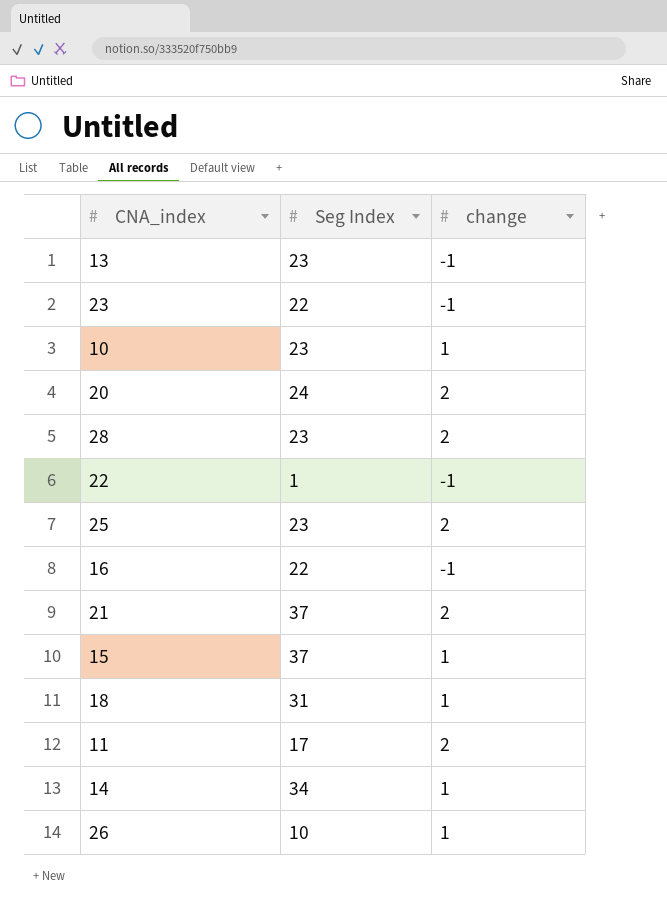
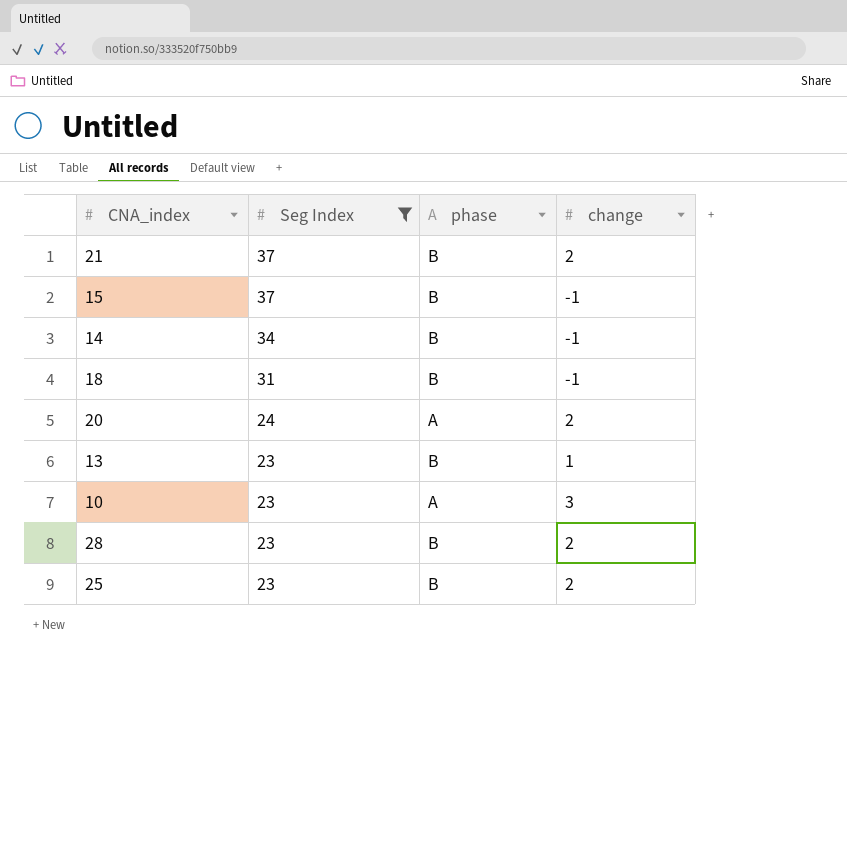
filter: none -> Seg Index >= 23
row order: none -> Seg Index descending
column phase | position: none -> 3
15 | change: 1 -> -1
14 | change: 1 -> -1
18 | change: 1 -> -1
13 | change: -1 -> 1
10 | change: 1 -> 3

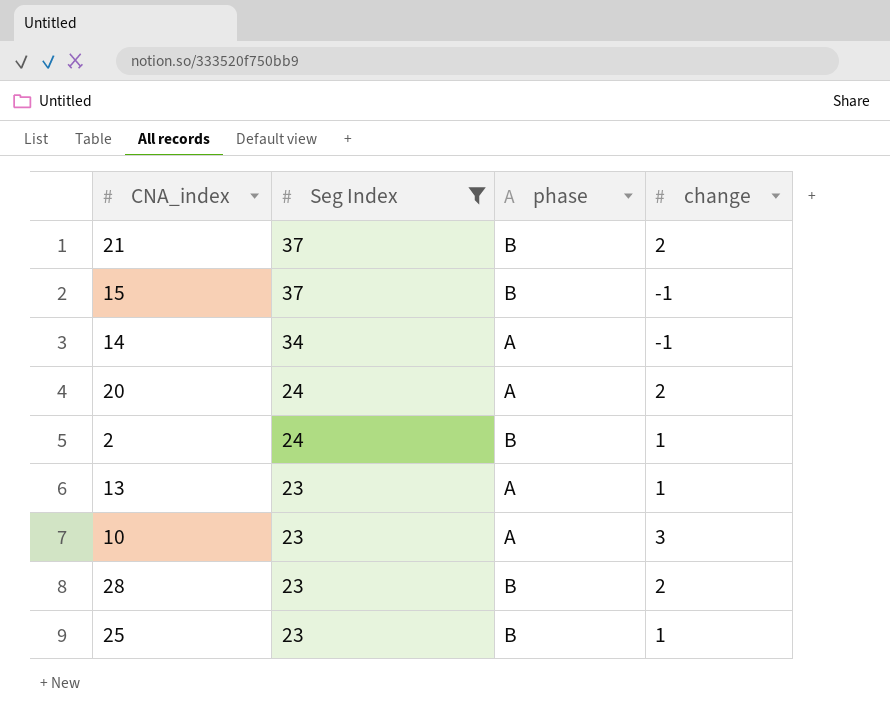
row 18: 31 | B | -1 -> none
14 | phase: B -> A
row 2: none -> 24 | B | 1
13 | phase: B -> A
25 | change: 2 -> 1

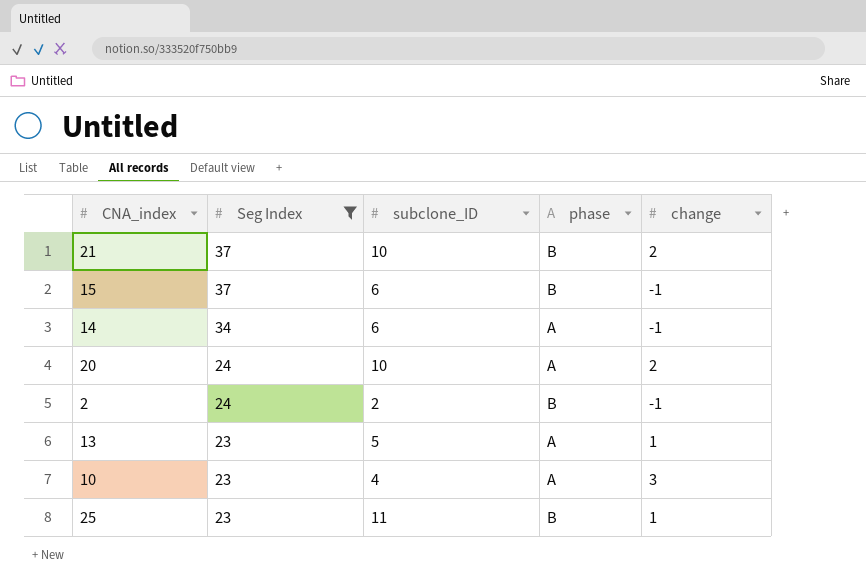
column subclone_ID | position: none -> 3
row 28: 23 | B | 2 -> none
2 | change: 1 -> -1

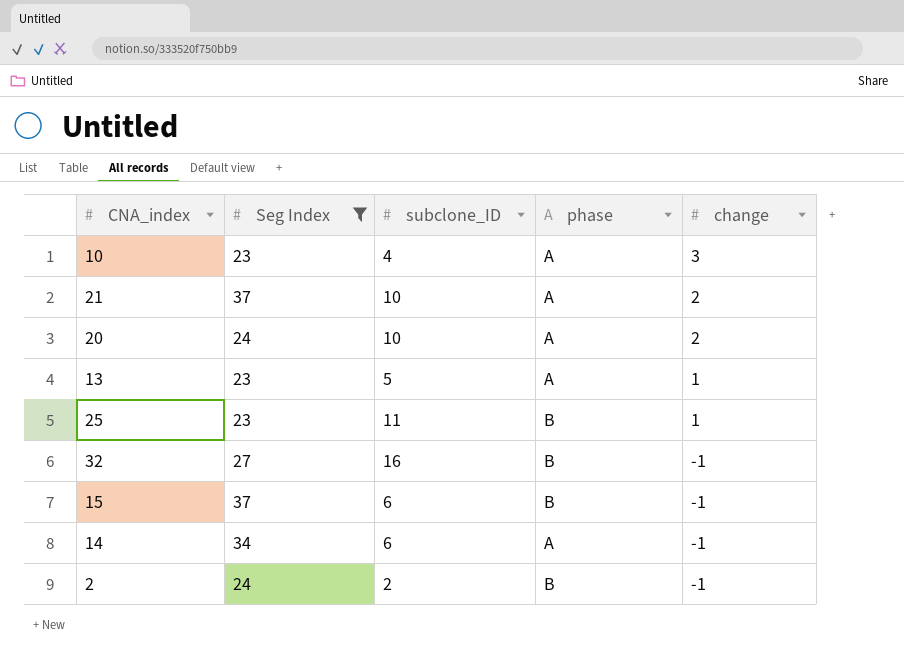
row order: Seg Index descending -> change descending
21 | phase: B -> A
row 32: none -> 27 | 16 | B | -1

